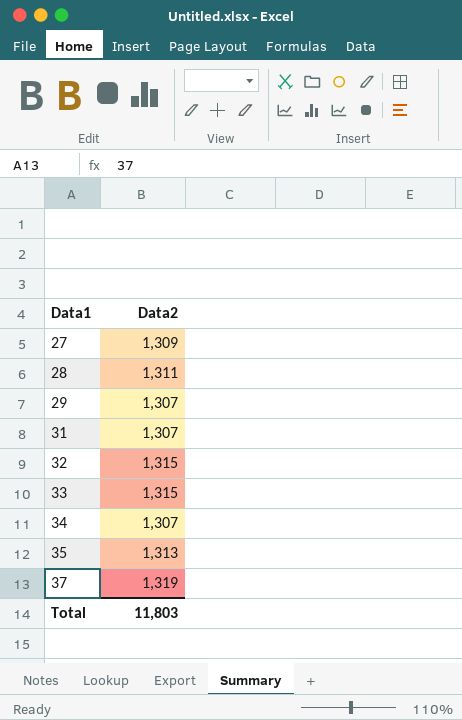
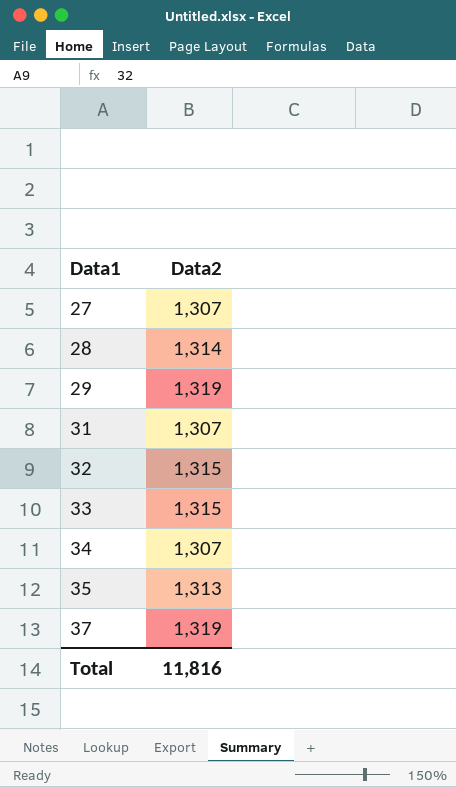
27 | Data2: 1,309 -> 1,307
28 | Data2: 1,311 -> 1,314
29 | Data2: 1,307 -> 1,319
Total | Data2: 11,803 -> 11,816

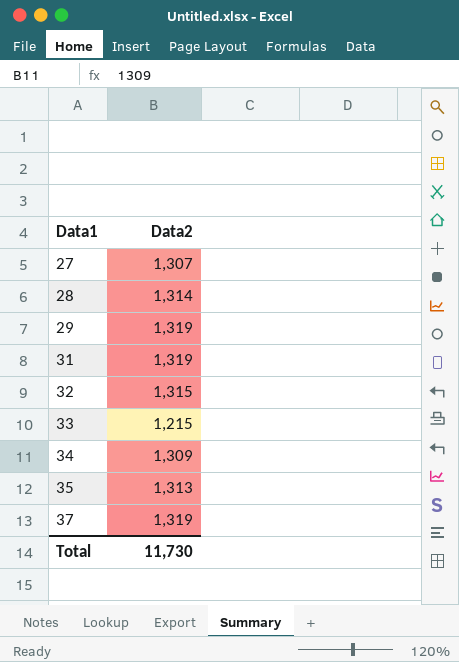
31 | Data2: 1,307 -> 1,319
33 | Data2: 1,315 -> 1,215
34 | Data2: 1,307 -> 1,309
Total | Data2: 11,816 -> 11,730

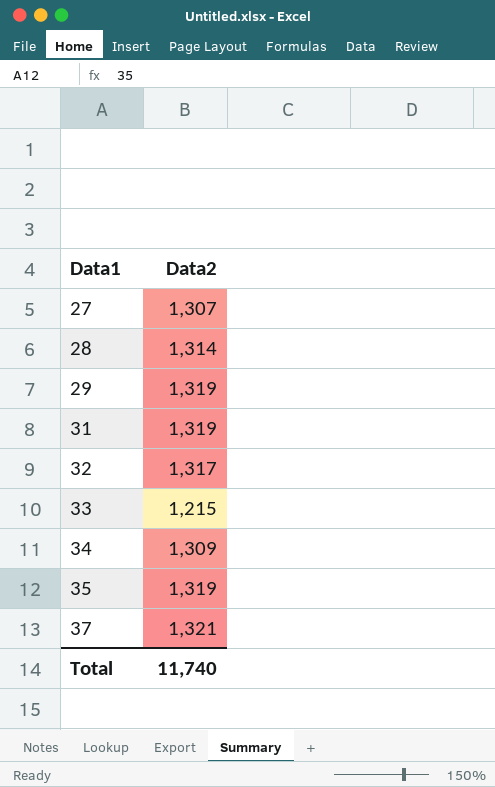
32 | Data2: 1,315 -> 1,317
35 | Data2: 1,313 -> 1,319
37 | Data2: 1,319 -> 1,321
Total | Data2: 11,730 -> 11,740

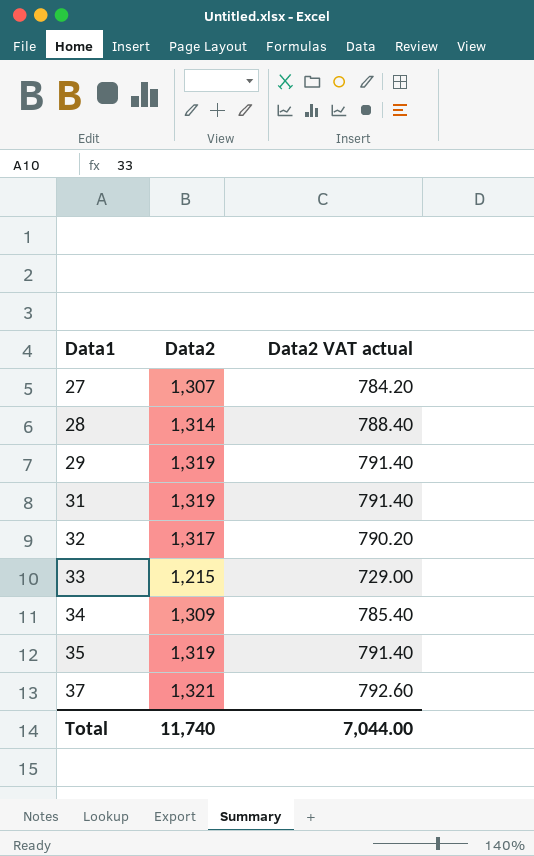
column Data2 VAT actual | formula: none -> [Data2] * 0.6

